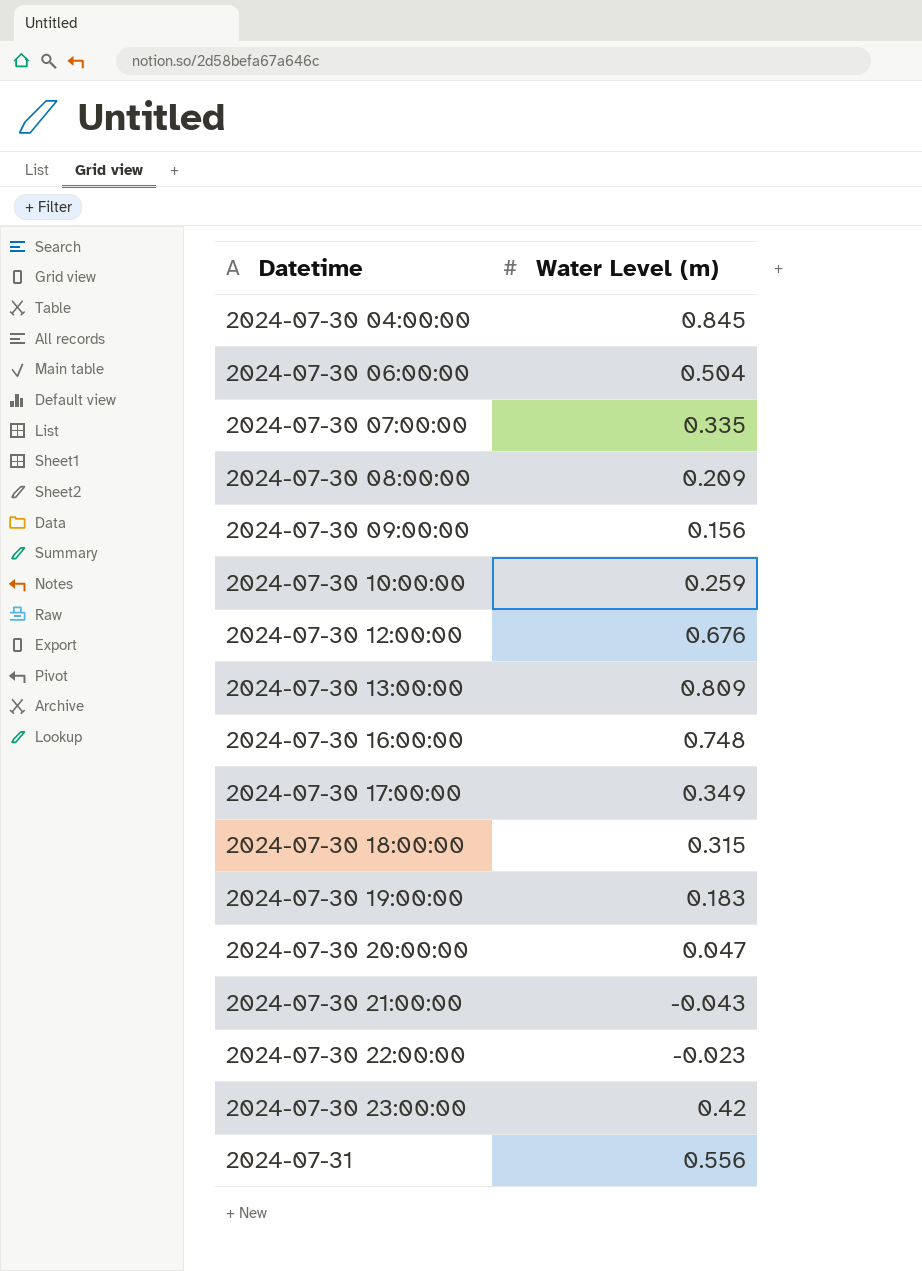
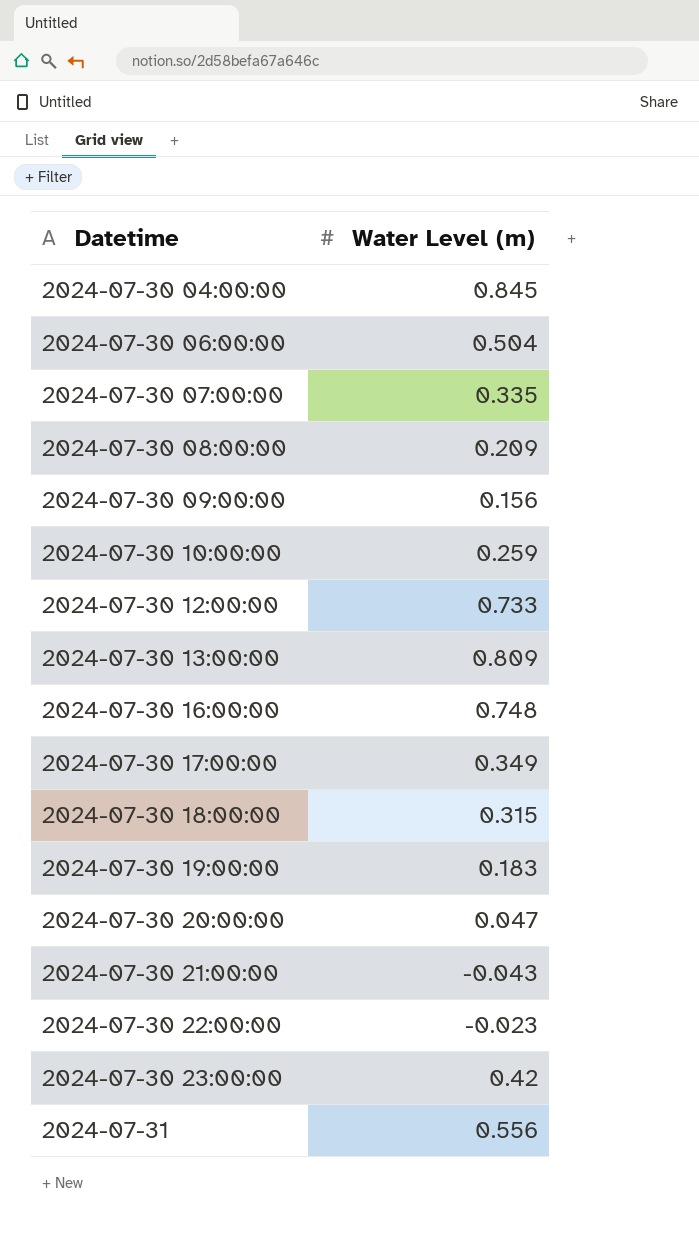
2024-07-30 12:00:00 | Water Level (m): 0.676 -> 0.733

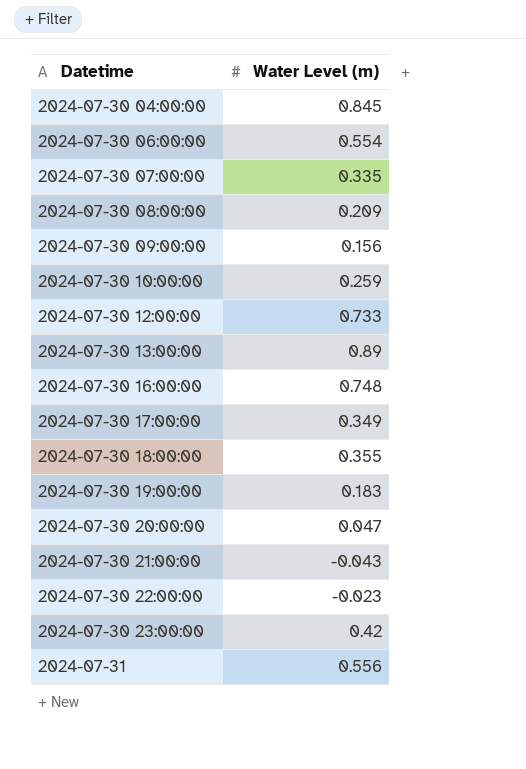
2024-07-30 06:00:00 | Water Level (m): 0.504 -> 0.554
2024-07-30 13:00:00 | Water Level (m): 0.809 -> 0.89
2024-07-30 18:00:00 | Water Level (m): 0.315 -> 0.355

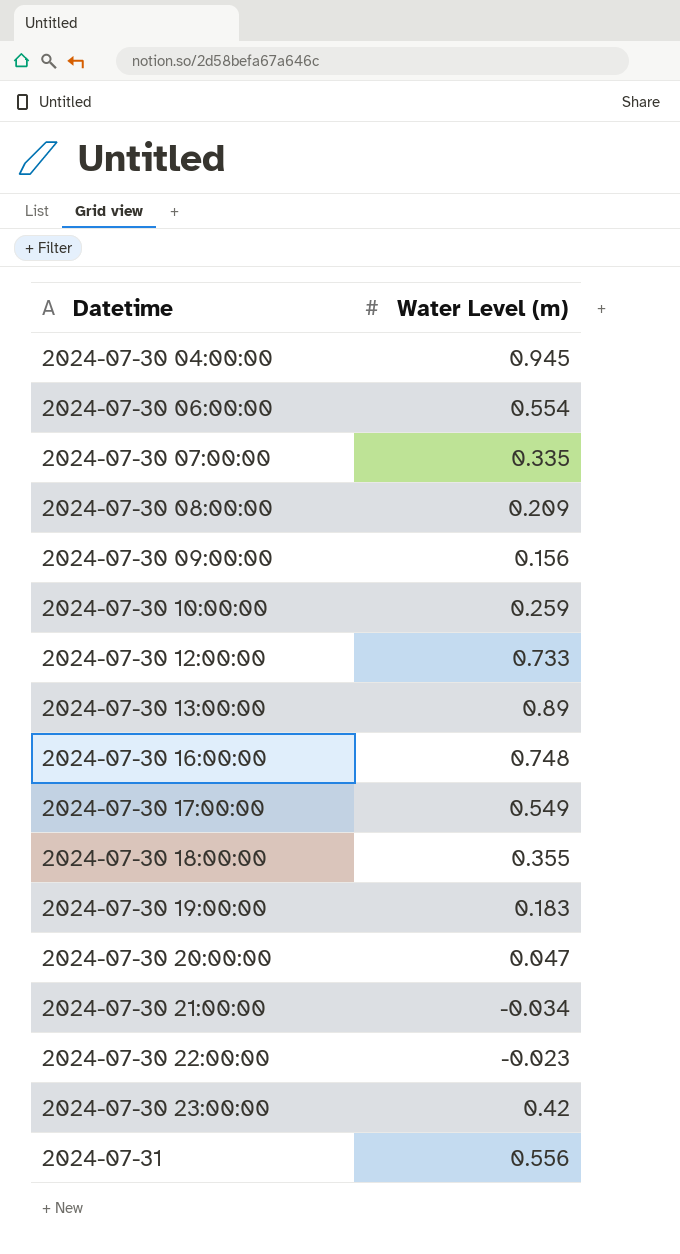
2024-07-30 04:00:00 | Water Level (m): 0.845 -> 0.945
2024-07-30 17:00:00 | Water Level (m): 0.349 -> 0.549
2024-07-30 21:00:00 | Water Level (m): -0.043 -> -0.034

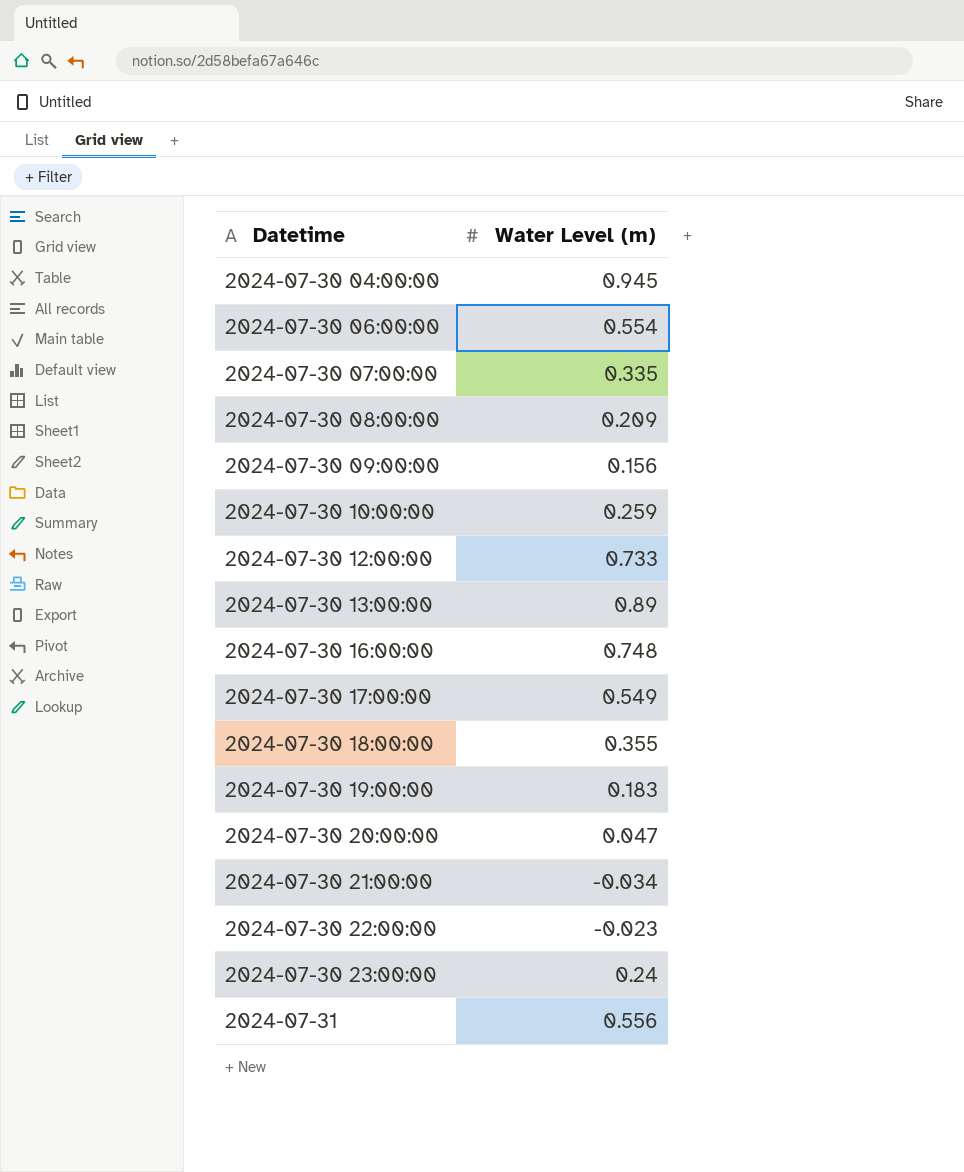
2024-07-30 23:00:00 | Water Level (m): 0.42 -> 0.24

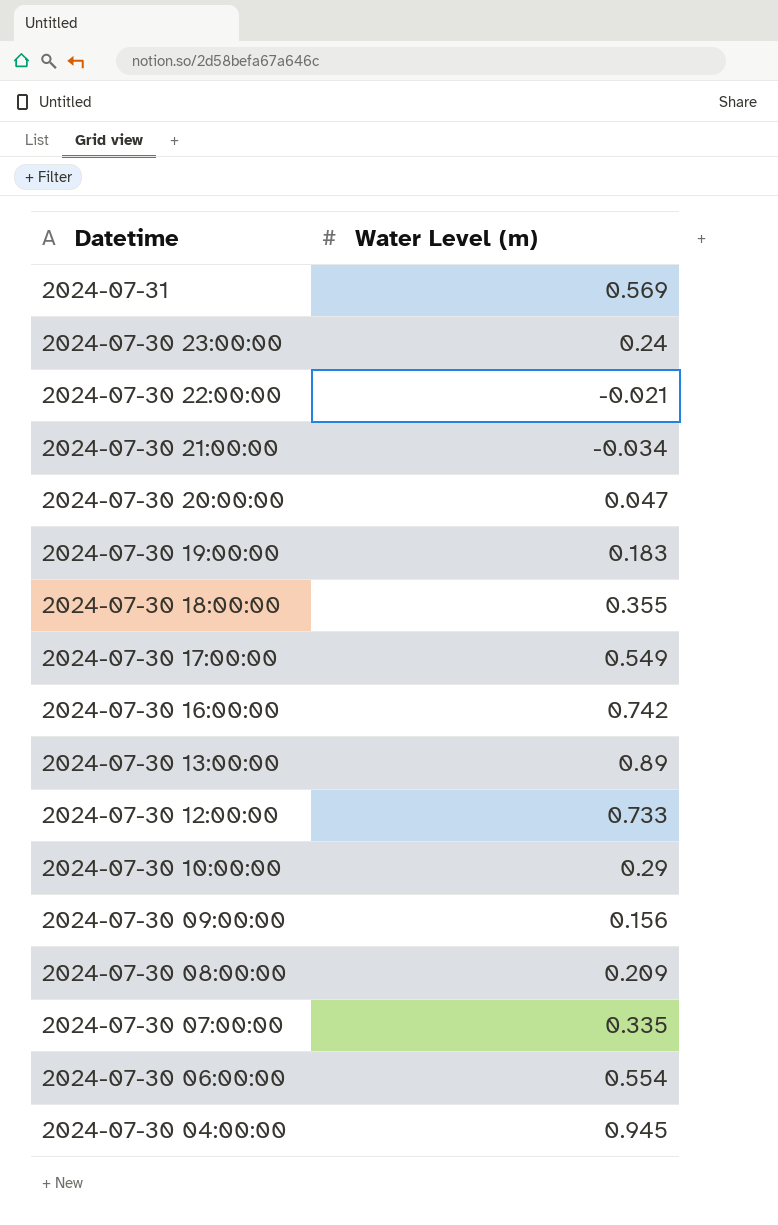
row order: Datetime ascending -> Datetime descending
2024-07-31 | Water Level (m): 0.556 -> 0.569
2024-07-30 22:00:00 | Water Level (m): -0.023 -> -0.021
2024-07-30 16:00:00 | Water Level (m): 0.748 -> 0.742
2024-07-30 10:00:00 | Water Level (m): 0.259 -> 0.29

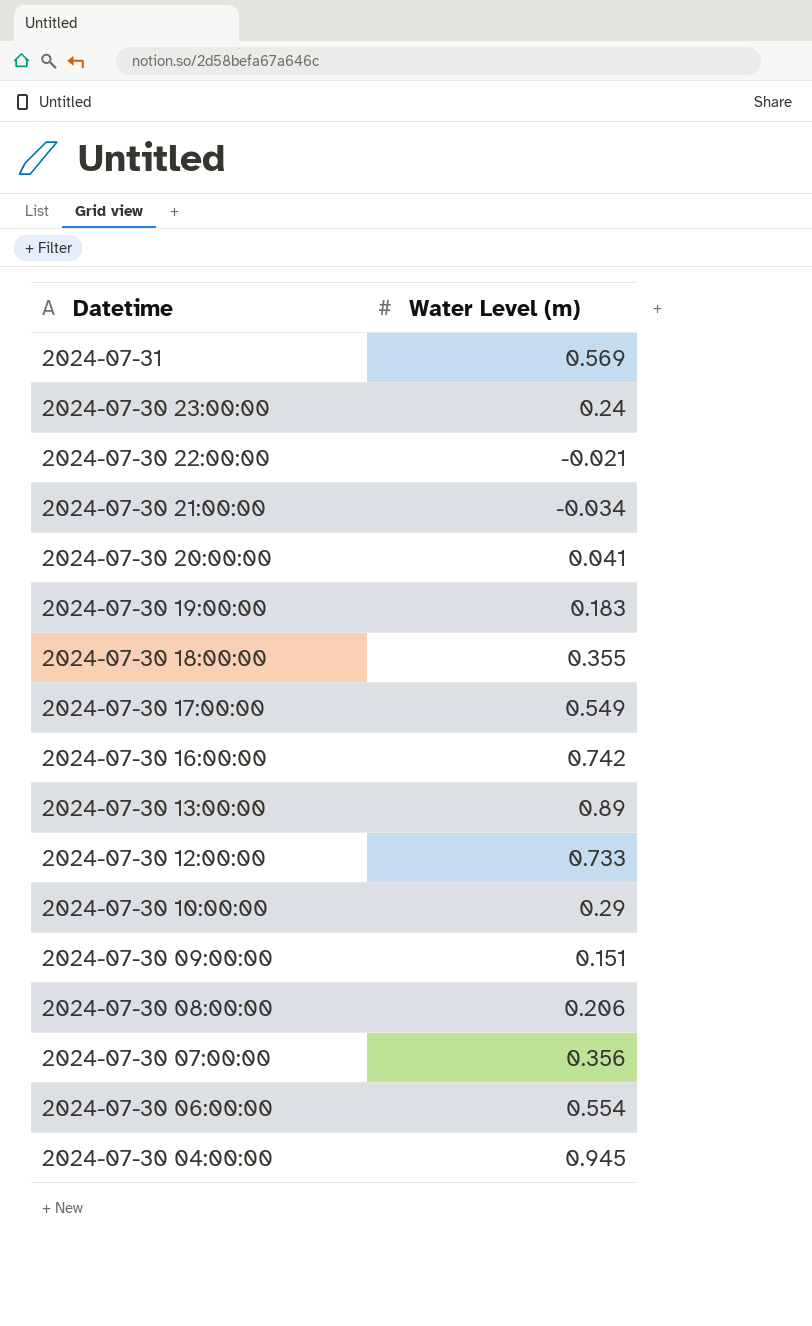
2024-07-30 20:00:00 | Water Level (m): 0.047 -> 0.041
2024-07-30 09:00:00 | Water Level (m): 0.156 -> 0.151
2024-07-30 08:00:00 | Water Level (m): 0.209 -> 0.206
2024-07-30 07:00:00 | Water Level (m): 0.335 -> 0.356

